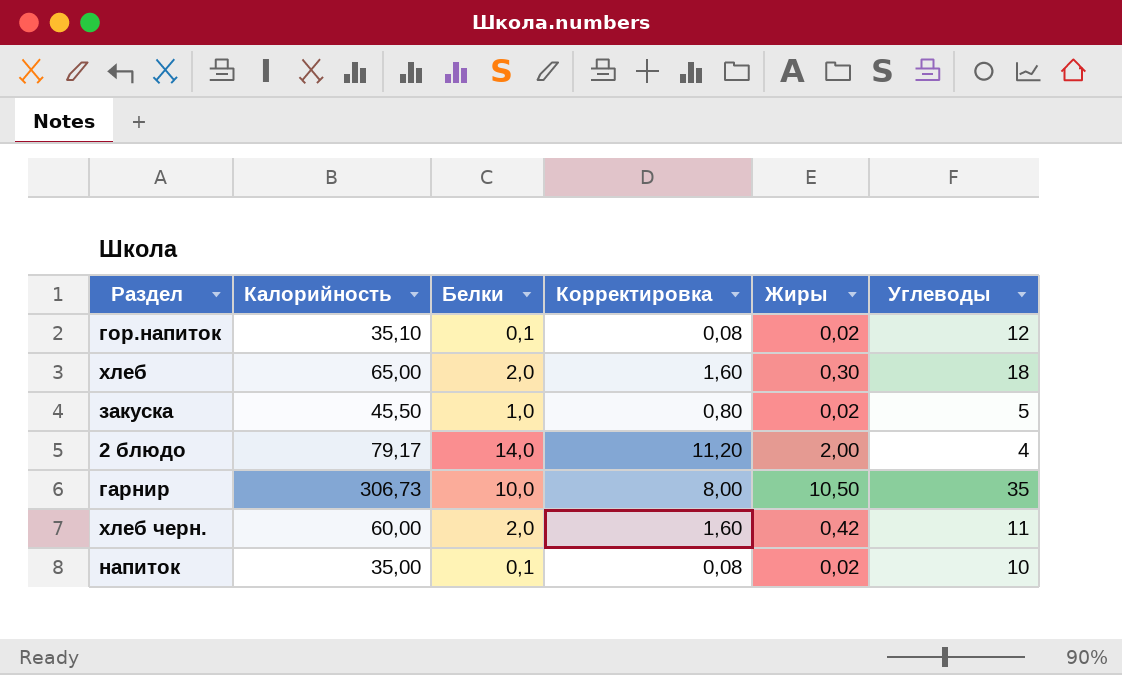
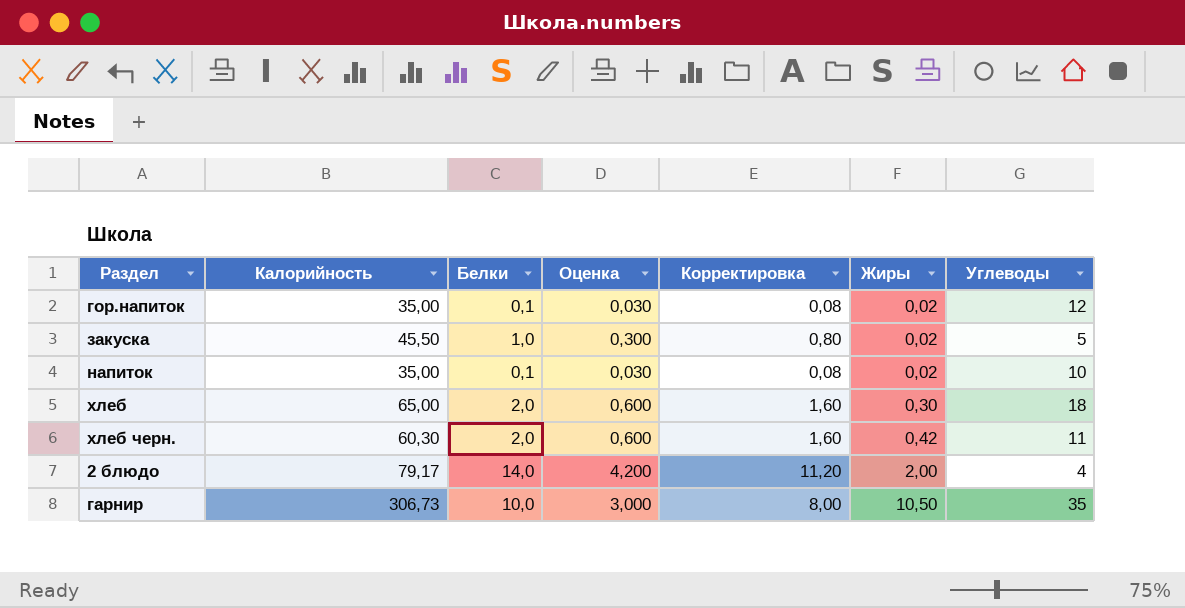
row order: none -> Жиры ascending
column Оценка | formula: none -> [Белки] * 0,3
гор.напиток | Калорийность: 35,10 -> 35,00
хлеб черн. | Калорийность: 60,00 -> 60,30

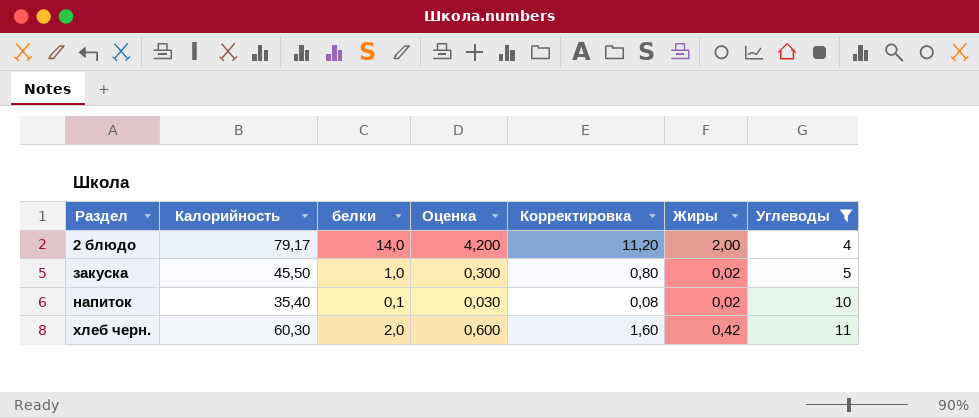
filter: none -> Углеводы <= 11
row order: Жиры ascending -> Раздел ascending
column name: Белки -> белки
напиток | Калорийность: 35,00 -> 35,40

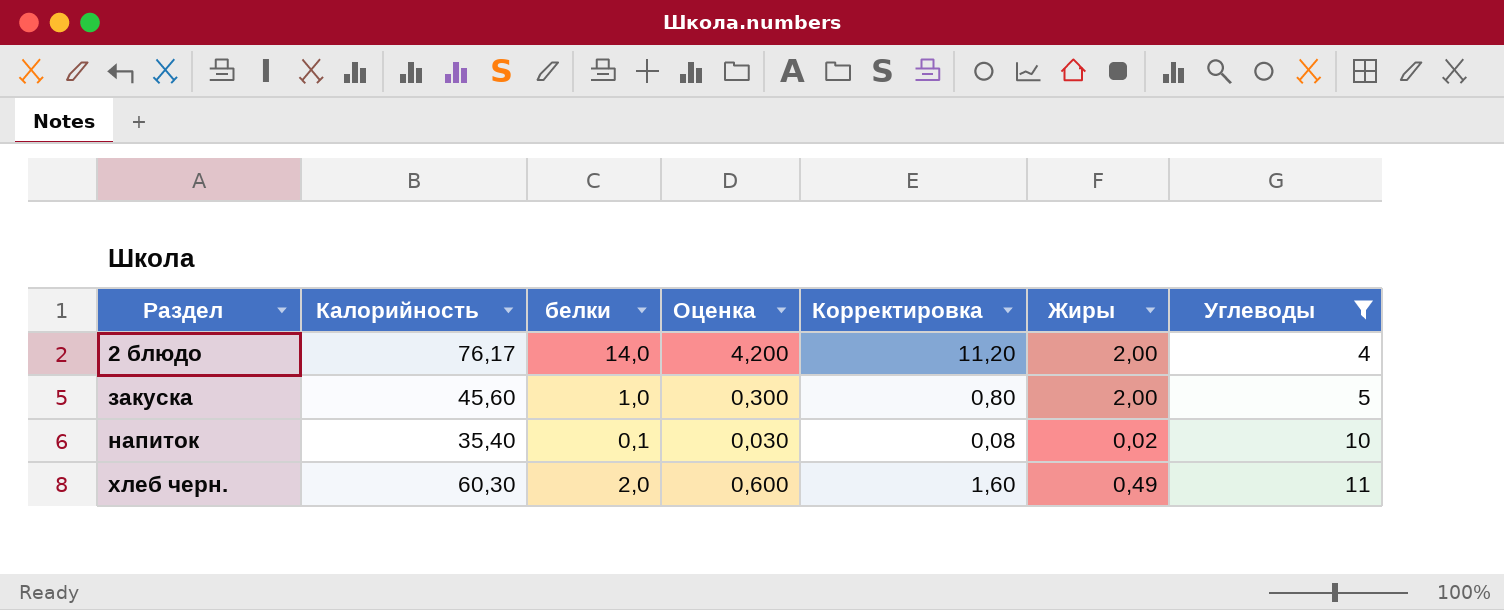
2 блюдо | Калорийность: 79,17 -> 76,17
закуска | Калорийность: 45,50 -> 45,60
закуска | Жиры: 0,02 -> 2,00
хлеб черн. | Жиры: 0,42 -> 0,49

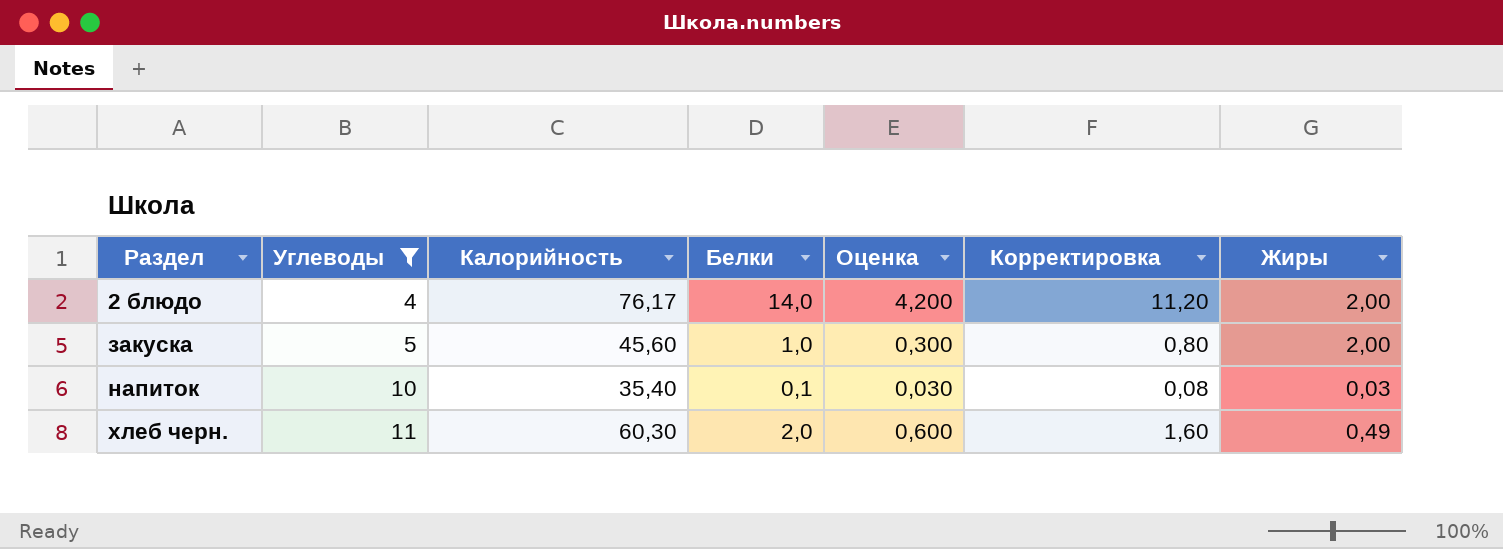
column Углеводы | position: 7 -> 2
column name: белки -> Белки
напиток | Жиры: 0,02 -> 0,03

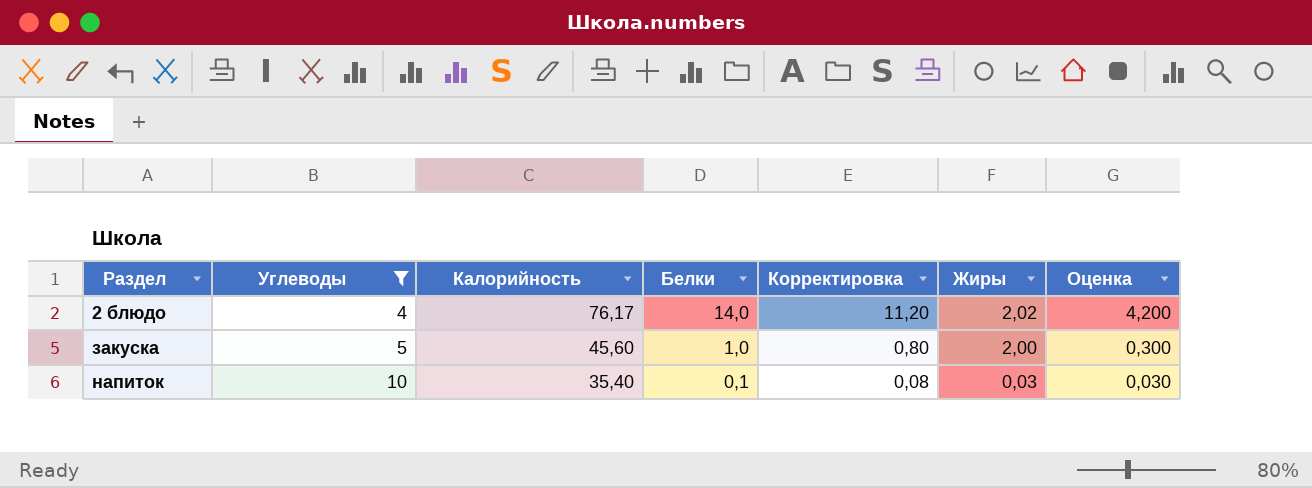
column Оценка | position: 5 -> 7
row хлеб черн.: 11 | 60,30 | 2,0 | 0,600 | 1,60 | 0,49 -> none
2 блюдо | Жиры: 2,00 -> 2,02

